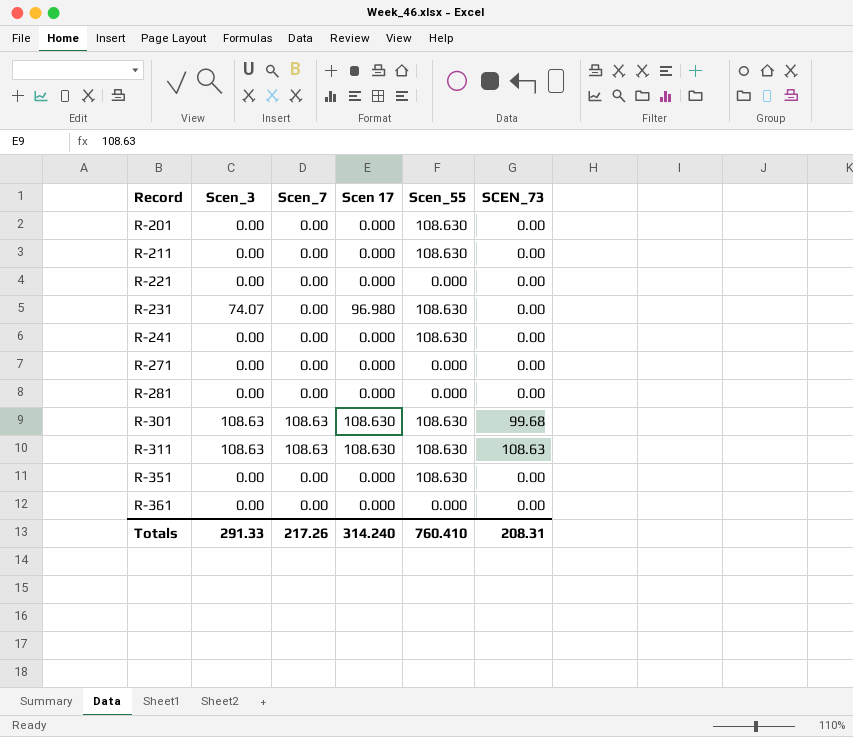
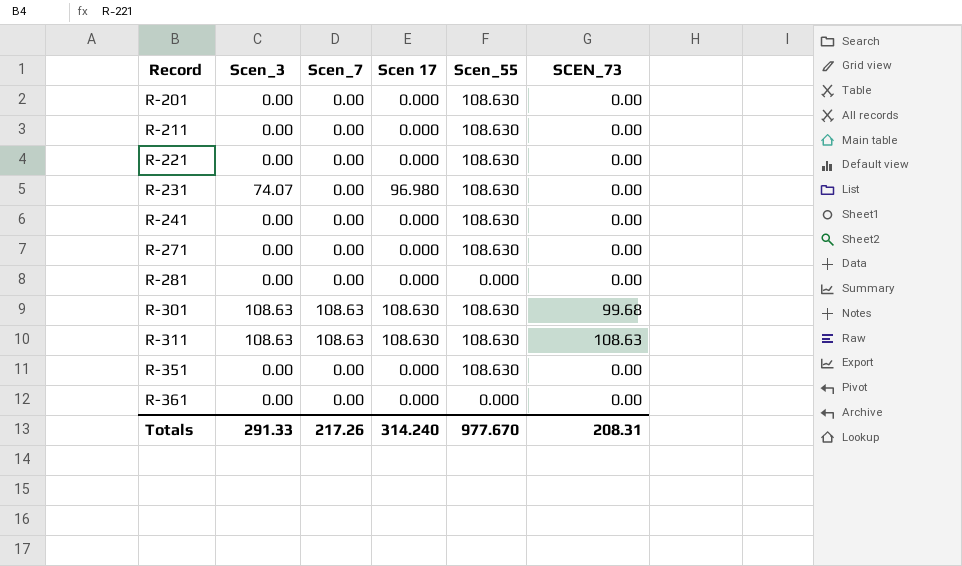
R-221 | Scen_55: 0.000 -> 108.630
R-271 | Scen_55: 0.000 -> 108.630
Totals | Scen_55: 760.410 -> 977.670

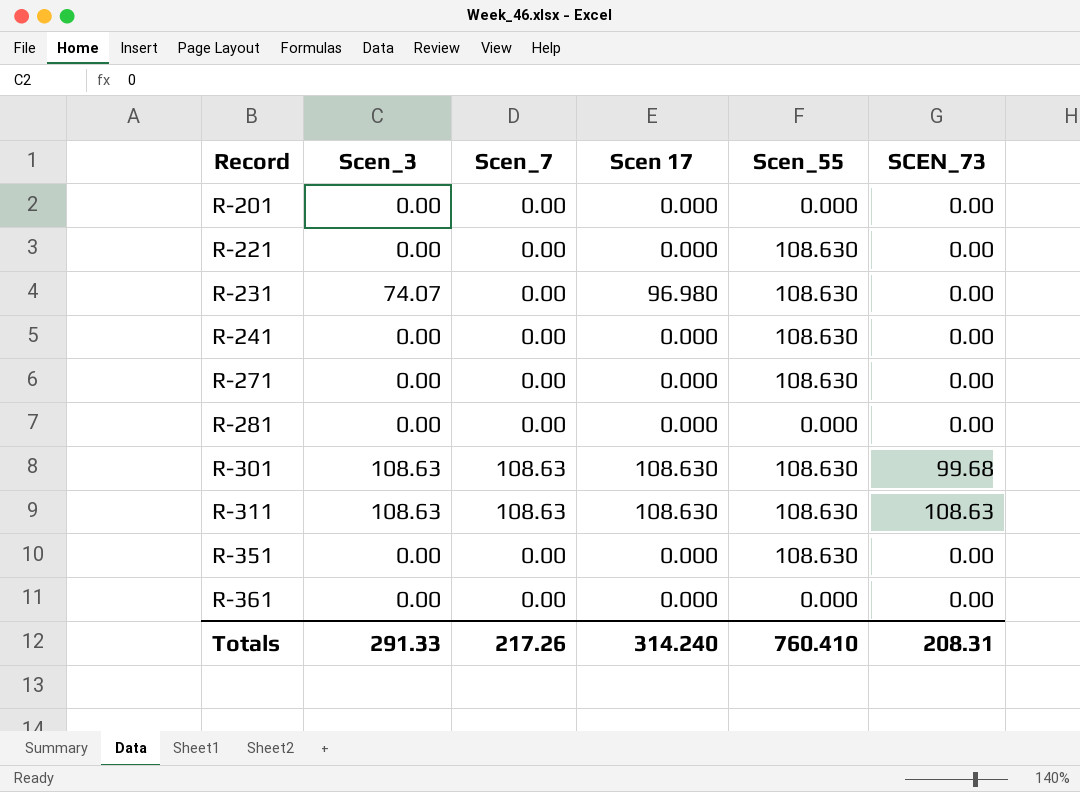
row R-211: 0.00 | 0.00 | 0.000 | 108.630 | 0.00 -> none
R-201 | Scen_55: 108.630 -> 0.000
Totals | Scen_55: 977.670 -> 760.410

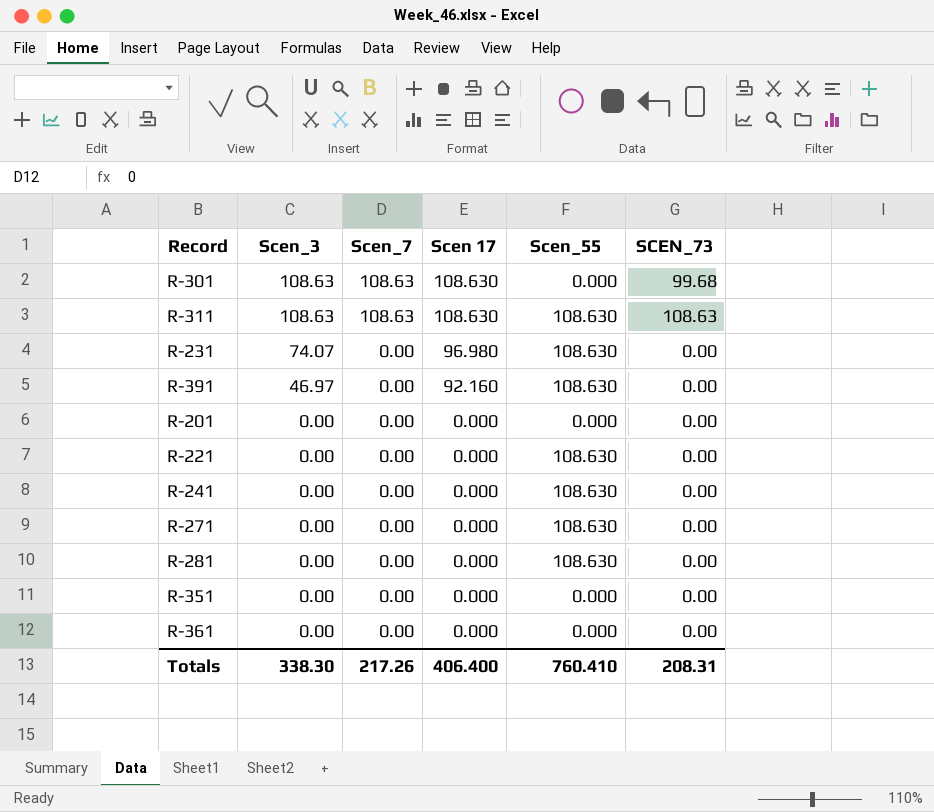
row order: Record ascending -> Scen_3 descending
R-301 | Scen_55: 108.630 -> 0.000
row R-391: none -> 46.97 | 0.00 | 92.160 | 108.630 | 0.00
R-281 | Scen_55: 0.000 -> 108.630
R-351 | Scen_55: 108.630 -> 0.000
Totals | Scen_3: 291.33 -> 338.30
Totals | Scen 17: 314.240 -> 406.400

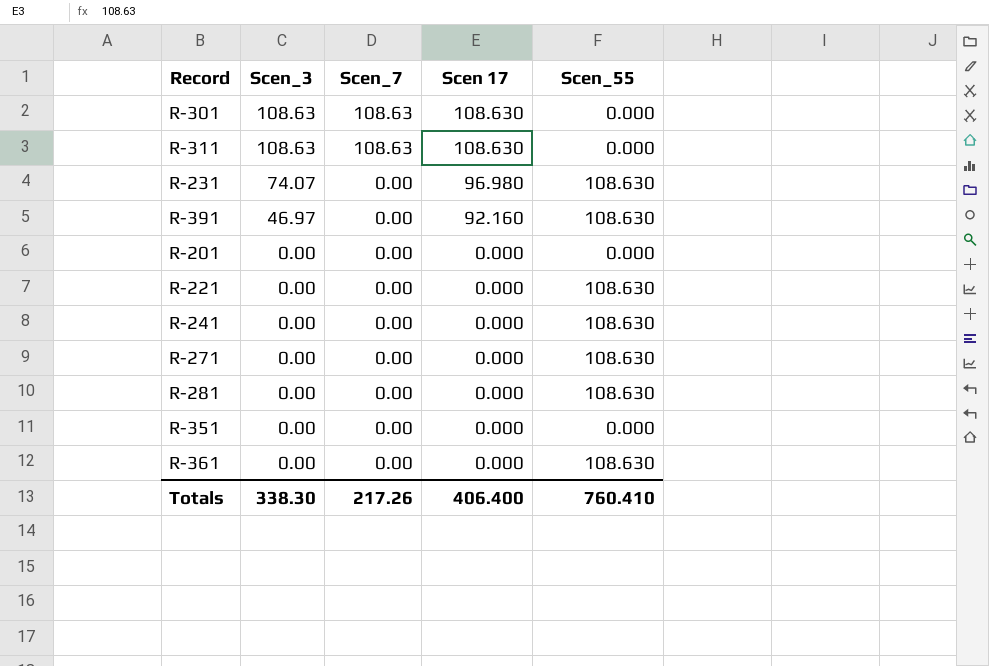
column SCEN_73 | position: 6 -> none
R-311 | Scen_55: 108.630 -> 0.000
R-361 | Scen_55: 0.000 -> 108.630

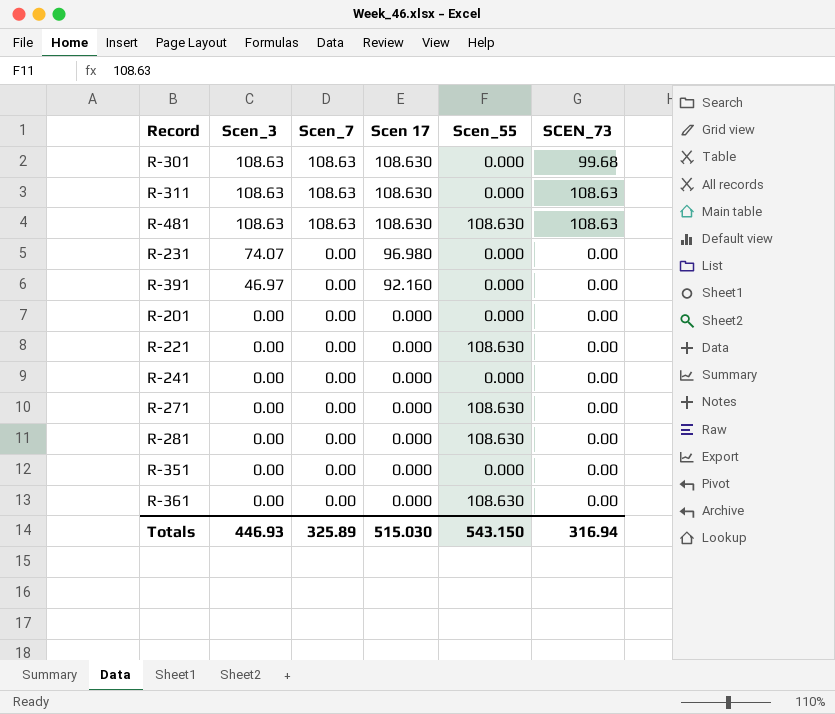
column SCEN_73 | position: none -> 6
row R-481: none -> 108.63 | 108.63 | 108.630 | 108.630 | 108.63
R-231 | Scen_55: 108.630 -> 0.000
R-391 | Scen_55: 108.630 -> 0.000
R-241 | Scen_55: 108.630 -> 0.000
Totals | Scen_3: 338.30 -> 446.93
Totals | Scen_7: 217.26 -> 325.89
Totals | Scen 17: 406.400 -> 515.030
Totals | Scen_55: 760.410 -> 543.150

